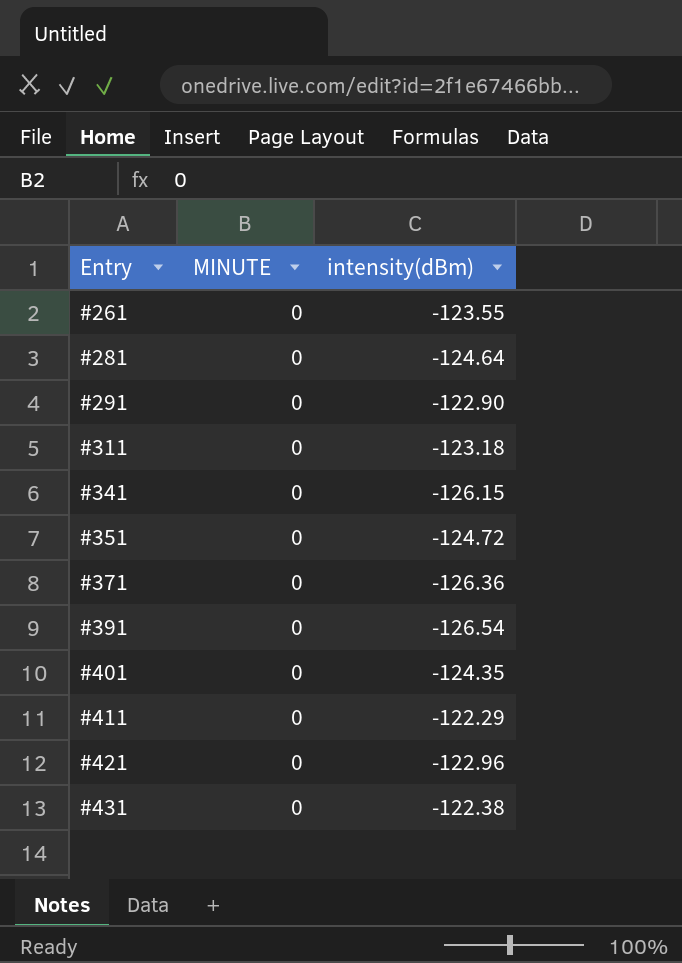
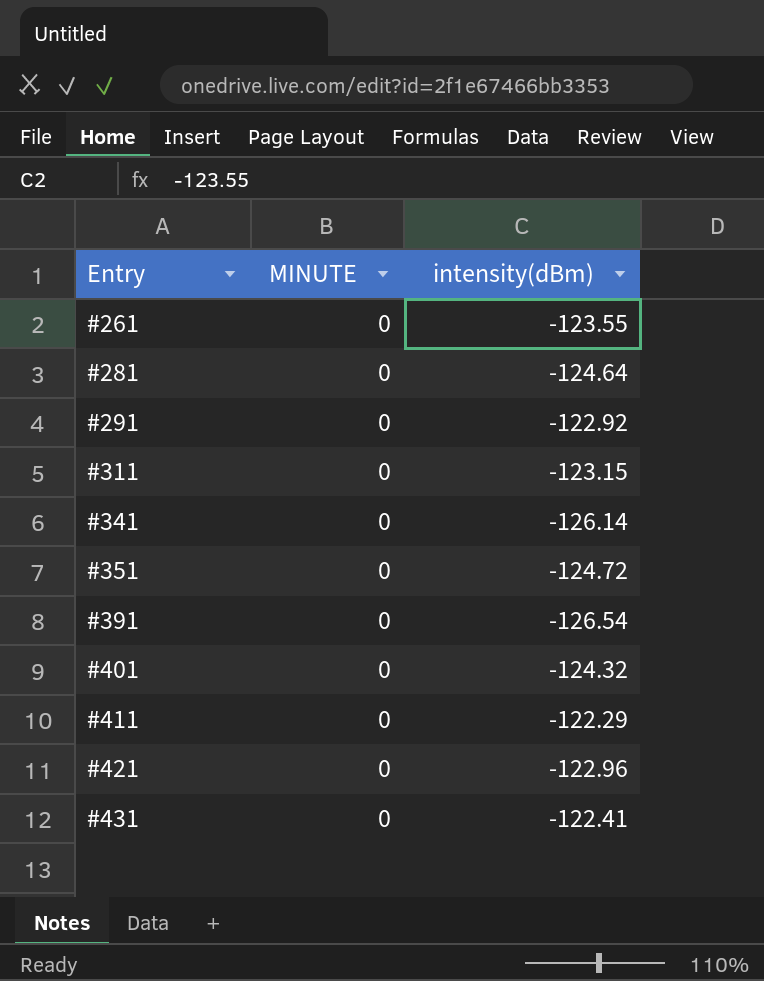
row #371: 0 | -126.36 -> none
#291 | intensity(dBm): -122.90 -> -122.92
#311 | intensity(dBm): -123.18 -> -123.15
#341 | intensity(dBm): -126.15 -> -126.14
#401 | intensity(dBm): -124.35 -> -124.32
#431 | intensity(dBm): -122.38 -> -122.41

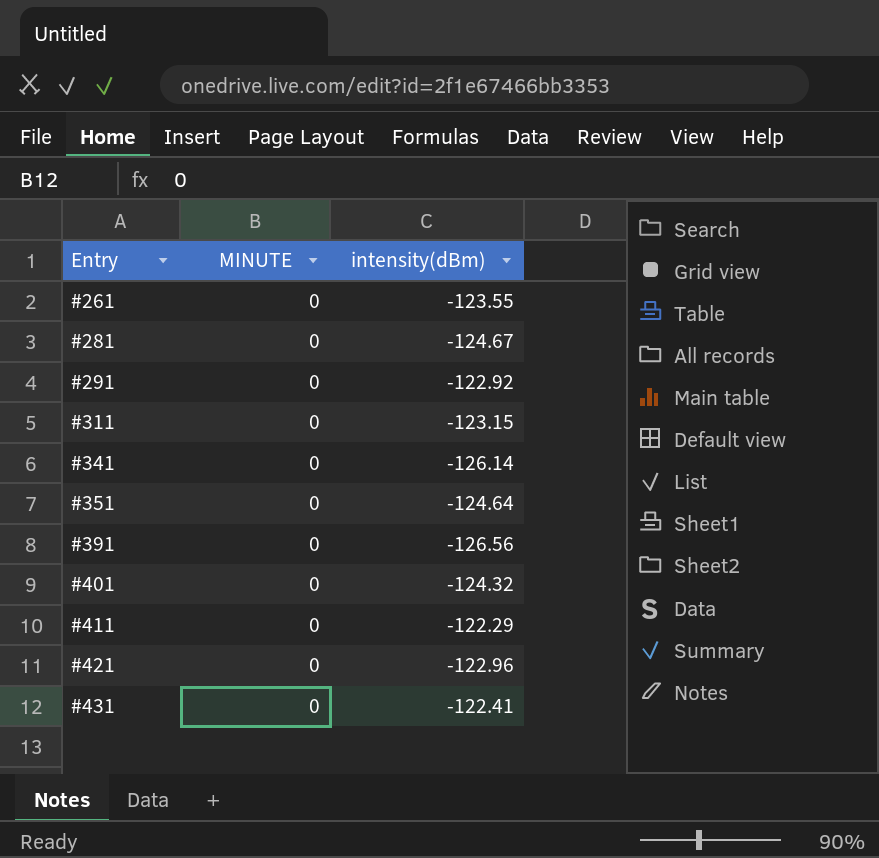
#281 | intensity(dBm): -124.64 -> -124.67
#351 | intensity(dBm): -124.72 -> -124.64
#391 | intensity(dBm): -126.54 -> -126.56

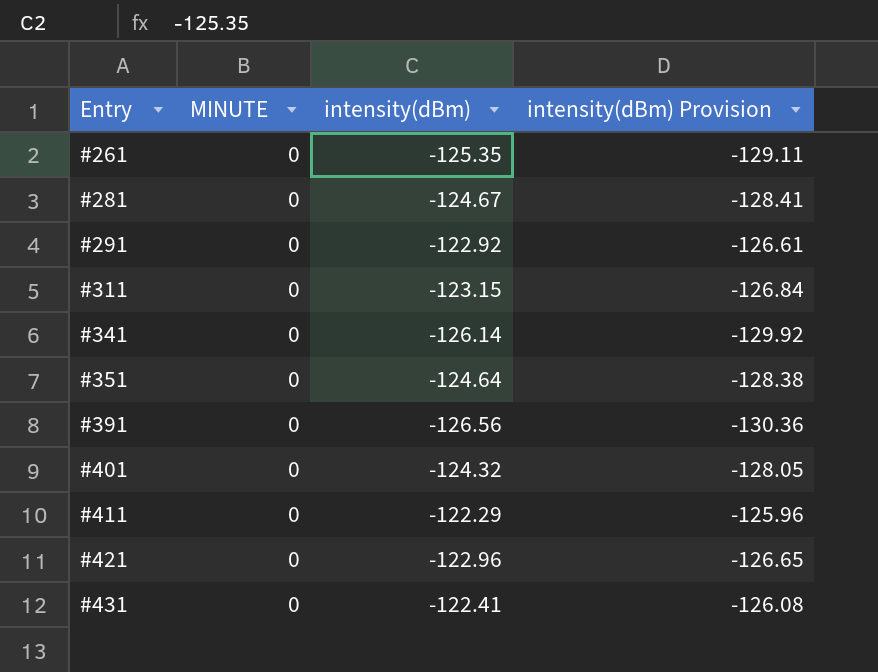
column intensity(dBm) Provision | formula: none -> [intensity(dBm)] * 1.03
#261 | intensity(dBm): -123.55 -> -125.35

